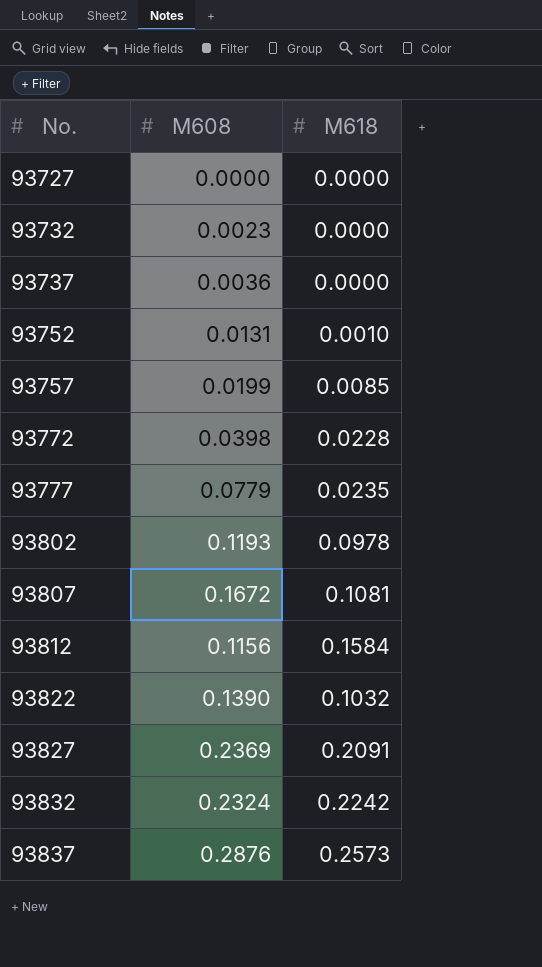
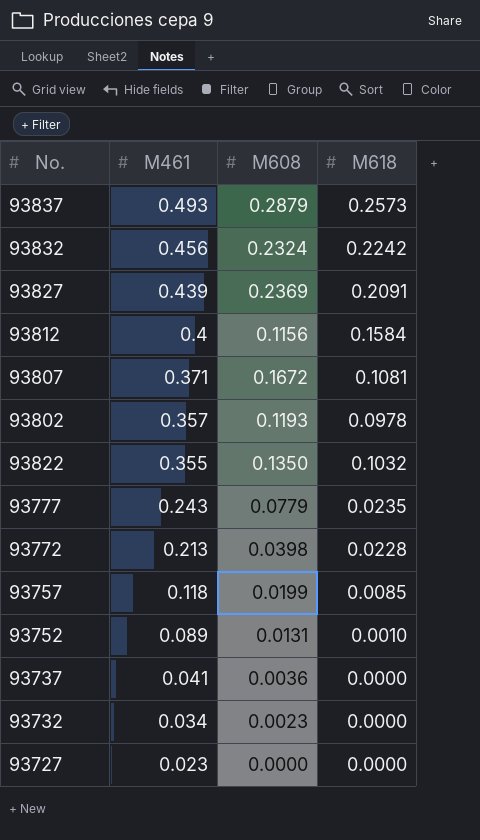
row order: No. ascending -> M461 descending
column M461 | position: none -> 2
93837 | M608: 0.2876 -> 0.2879
93822 | M608: 0.1390 -> 0.1350

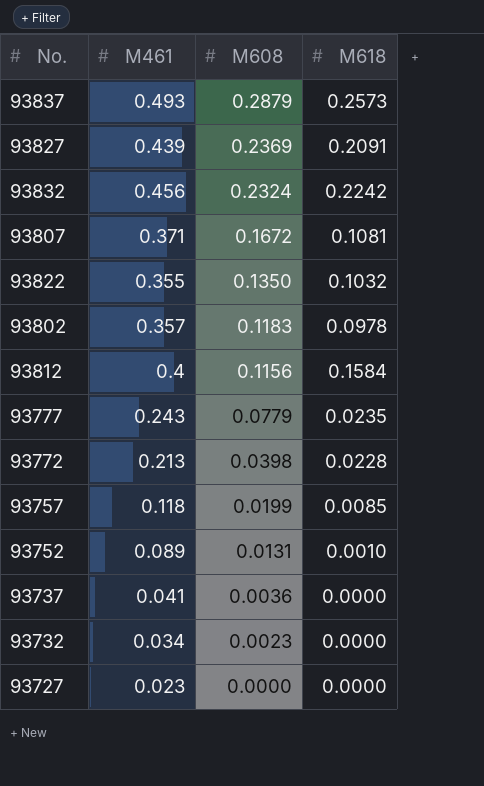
row order: M461 descending -> M608 descending
93802 | M608: 0.1193 -> 0.1183

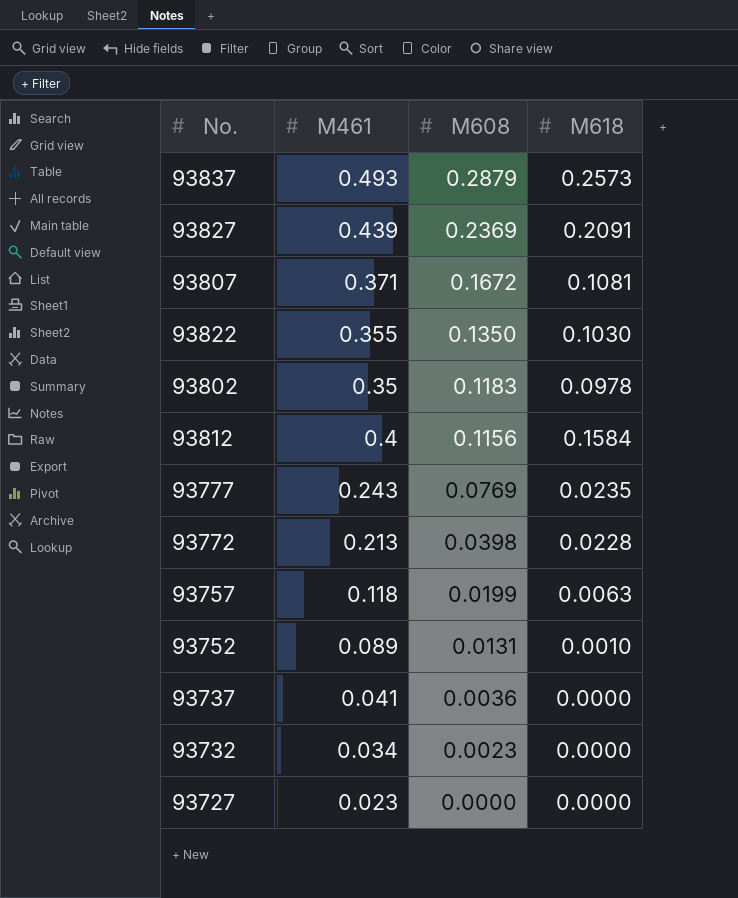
row 93832: 0.456 | 0.2324 | 0.2242 -> none
93822 | M618: 0.1032 -> 0.1030
93802 | M461: 0.357 -> 0.35
93777 | M608: 0.0779 -> 0.0769
93757 | M618: 0.0085 -> 0.0063

